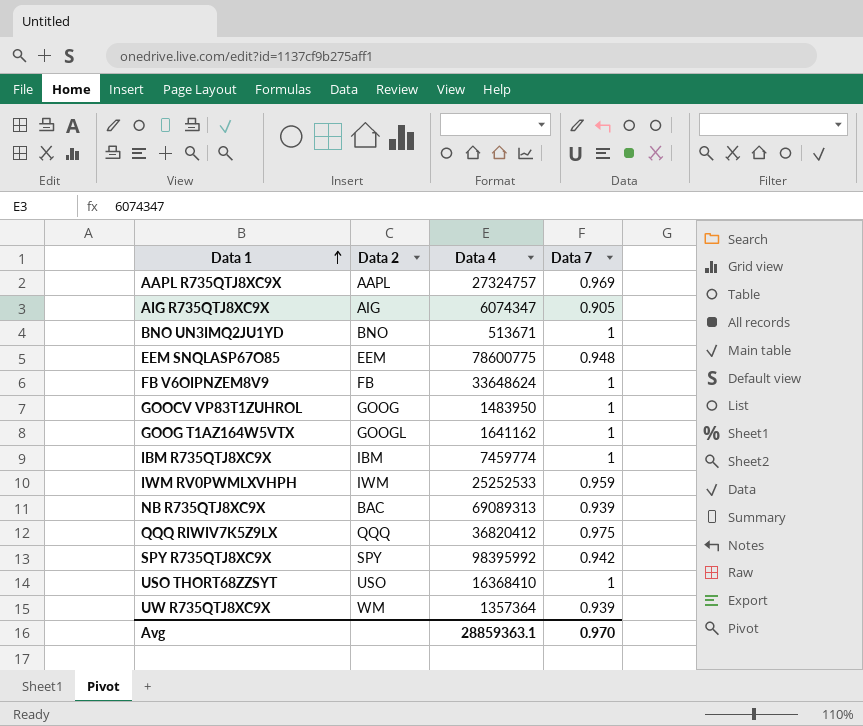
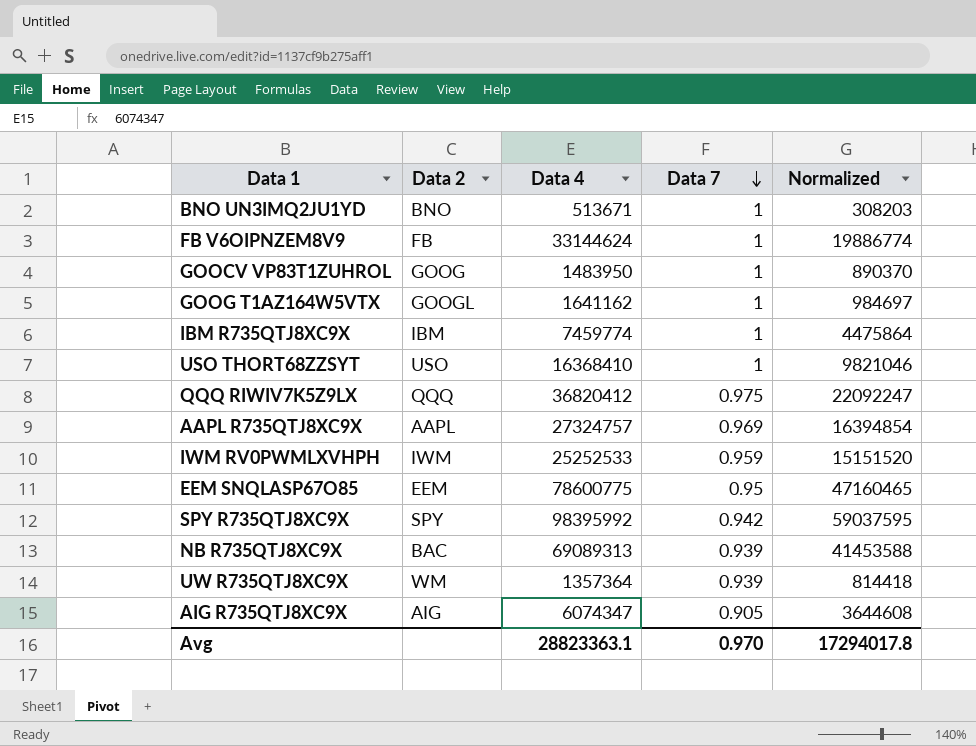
row order: Data 1 ascending -> Data 7 descending
column Normalized | formula: none -> [Data 4] * 0.6
FB V6OIPNZEM8V9 | Data 4: 33648624 -> 33144624
EEM SNQLASP67O85 | Data 7: 0.948 -> 0.95
Avg | Data 4: 28859363.1 -> 28823363.1

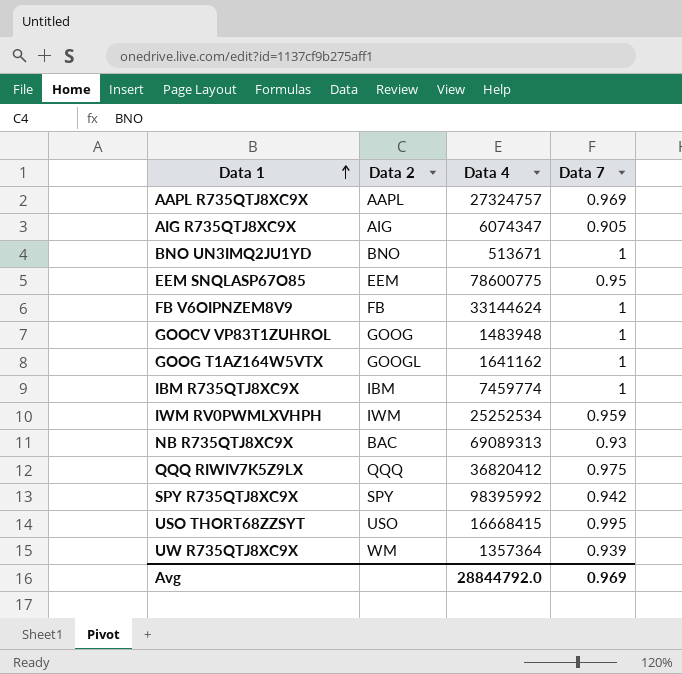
row order: Data 7 descending -> Data 1 ascending
column Normalized | formula: [Data 4] * 0.6 -> none
GOOCV VP83T1ZUHROL | Data 4: 1483950 -> 1483948
IWM RV0PWMLXVHPH | Data 4: 25252533 -> 25252534
NB R735QTJ8XC9X | Data 7: 0.939 -> 0.93
USO THORT68ZZSYT | Data 4: 16368410 -> 16668415
USO THORT68ZZSYT | Data 7: 1 -> 0.995
Avg | Data 4: 28823363.1 -> 28844792.0
Avg | Data 7: 0.970 -> 0.969

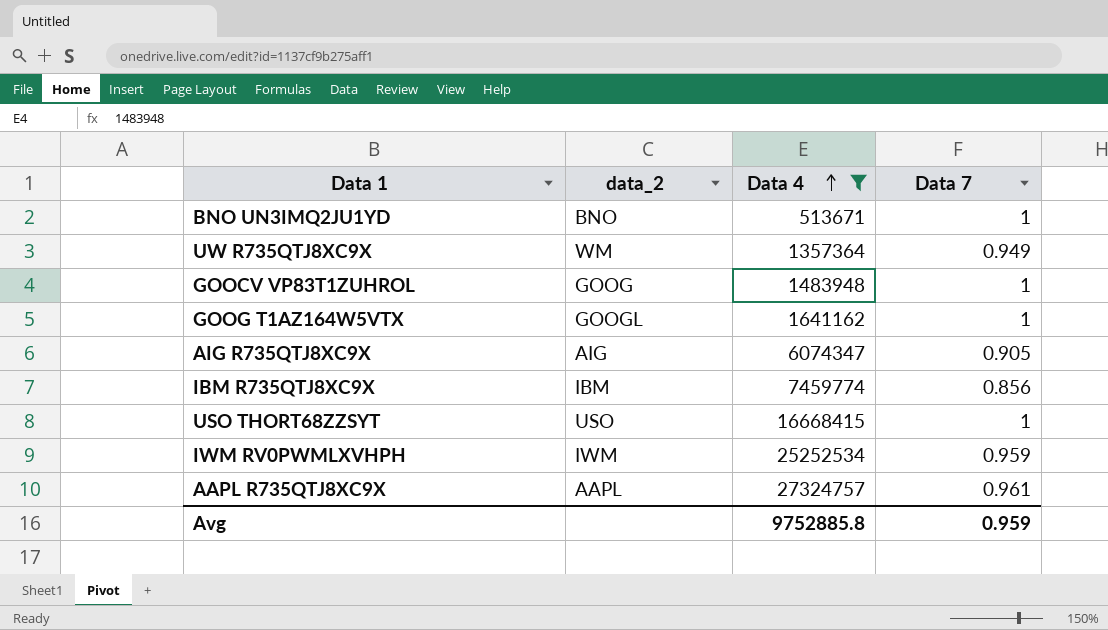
filter: none -> Data 4 <= 27324757
row order: Data 1 ascending -> Data 4 ascending
column name: Data 2 -> data_2
UW R735QTJ8XC9X | Data 7: 0.939 -> 0.949
IBM R735QTJ8XC9X | Data 7: 1 -> 0.856
USO THORT68ZZSYT | Data 7: 0.995 -> 1
AAPL R735QTJ8XC9X | Data 7: 0.969 -> 0.961
Avg | Data 4: 28844792.0 -> 9752885.8
Avg | Data 7: 0.969 -> 0.959

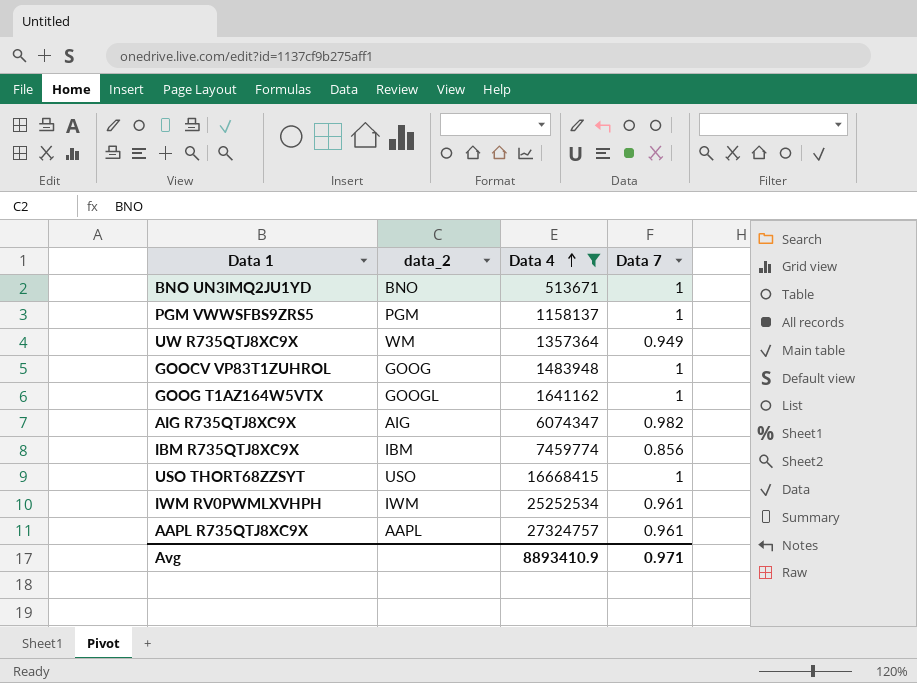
row PGM VWWSFBS9ZRS5: none -> PGM | 1158137 | 1
AIG R735QTJ8XC9X | Data 7: 0.905 -> 0.982
IWM RV0PWMLXVHPH | Data 7: 0.959 -> 0.961
Avg | Data 4: 9752885.8 -> 8893410.9
Avg | Data 7: 0.959 -> 0.971

